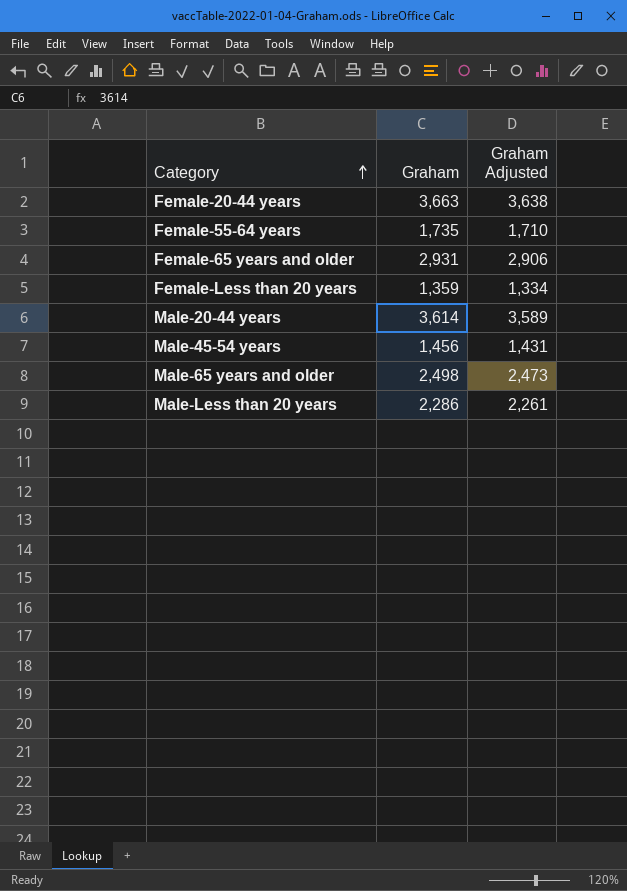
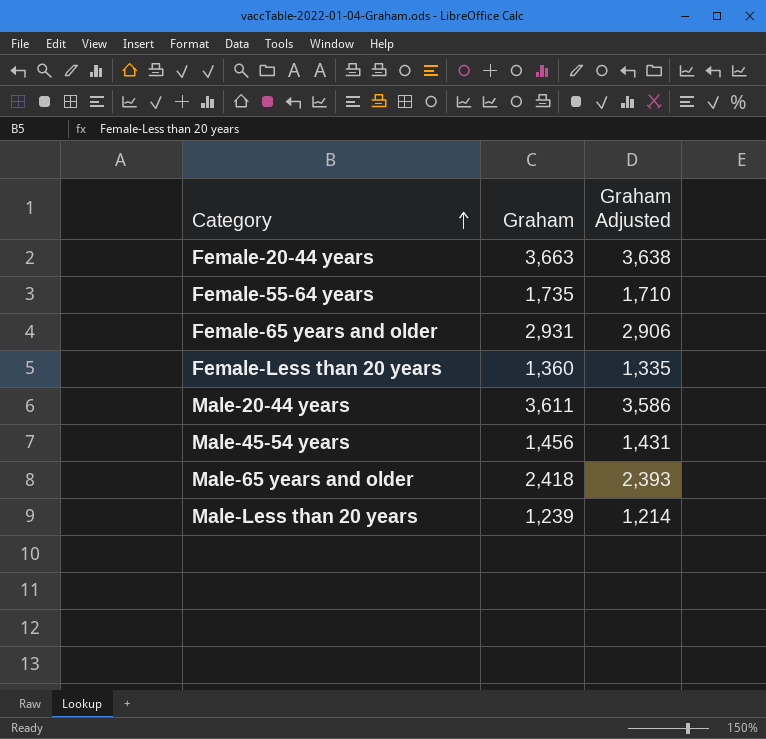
Female-Less than 20 years | Graham: 1,359 -> 1,360
Female-Less than 20 years | Graham Adjusted: 1,334 -> 1,335
Male-20-44 years | Graham: 3,614 -> 3,611
Male-20-44 years | Graham Adjusted: 3,589 -> 3,586
Male-65 years and older | Graham: 2,498 -> 2,418
Male-65 years and older | Graham Adjusted: 2,473 -> 2,393
Male-Less than 20 years | Graham: 2,286 -> 1,239
Male-Less than 20 years | Graham Adjusted: 2,261 -> 1,214

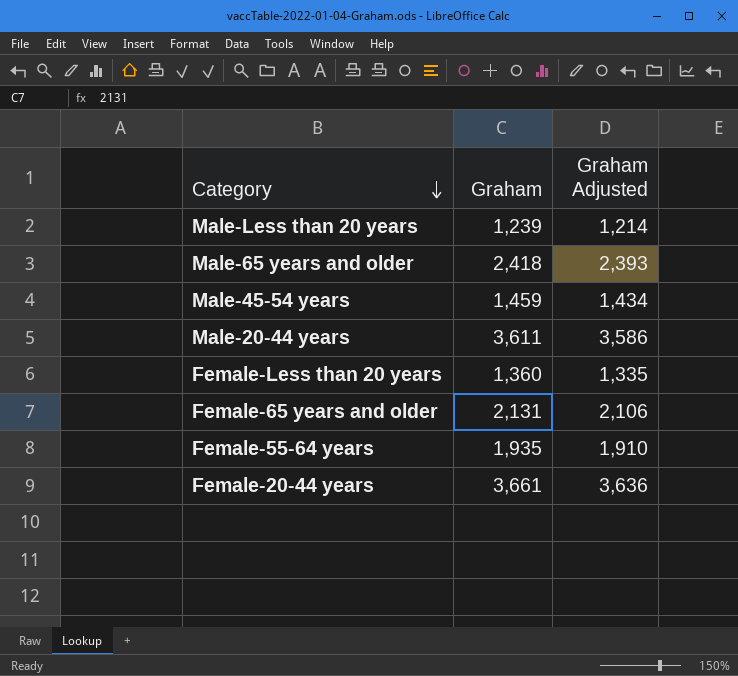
row order: Category ascending -> Category descending
Male-45-54 years | Graham: 1,456 -> 1,459
Male-45-54 years | Graham Adjusted: 1,431 -> 1,434
Female-65 years and older | Graham: 2,931 -> 2,131
Female-65 years and older | Graham Adjusted: 2,906 -> 2,106
Female-55-64 years | Graham: 1,735 -> 1,935
Female-55-64 years | Graham Adjusted: 1,710 -> 1,910
Female-20-44 years | Graham: 3,663 -> 3,661
Female-20-44 years | Graham Adjusted: 3,638 -> 3,636

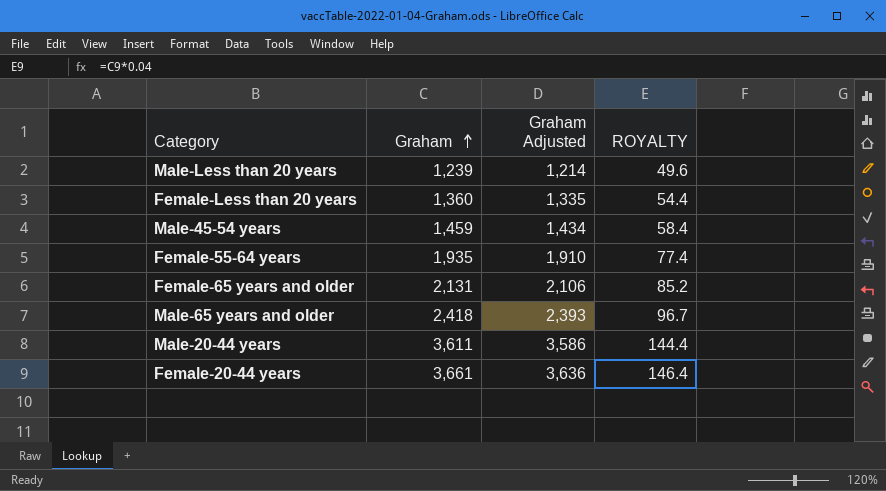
row order: Category descending -> Graham ascending
column ROYALTY | formula: none -> [Graham] * 0.04

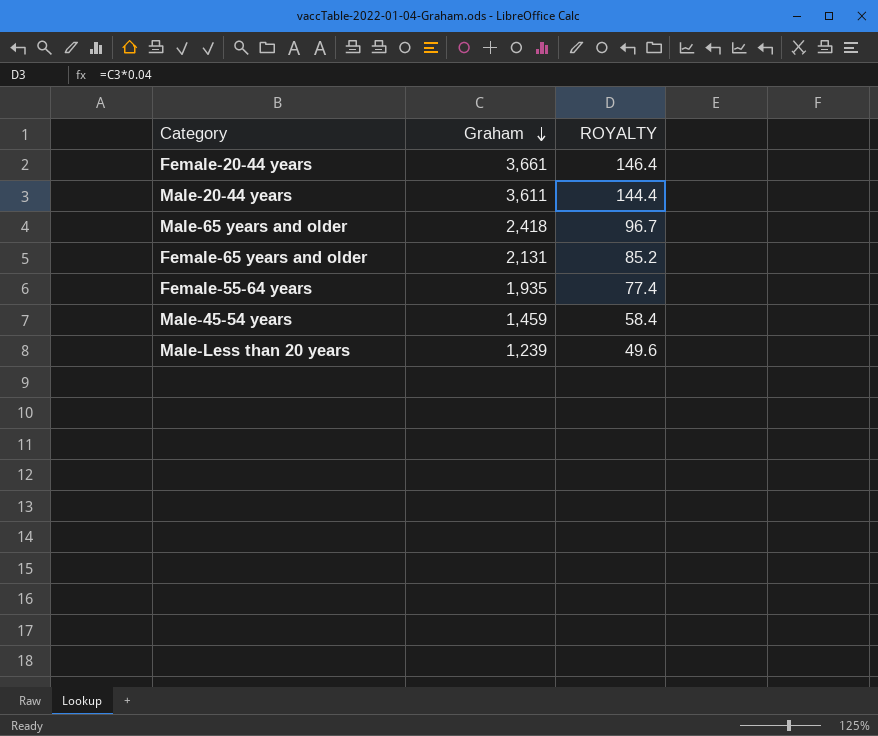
row order: Graham ascending -> Graham descending
column Graham Adjusted | formula: [Graham] - 25 -> none
row Female-Less than 20 years: 1,360 | 1,335 | 54.4 -> none

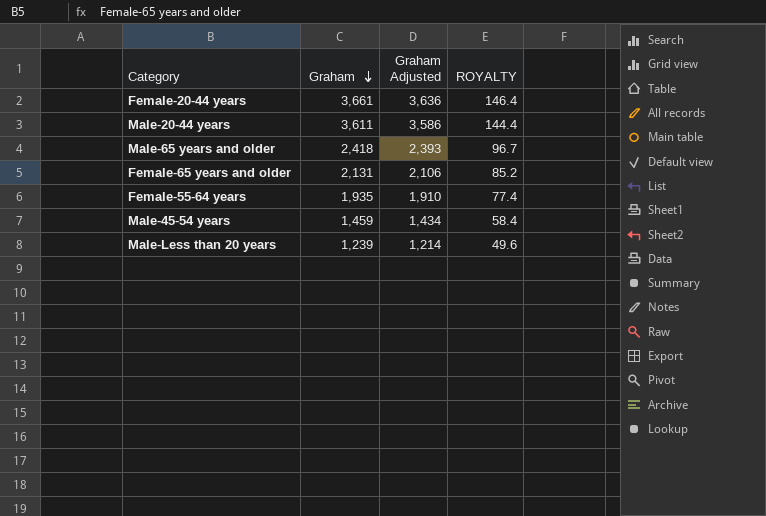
column Graham Adjusted | formula: none -> [Graham] - 25

